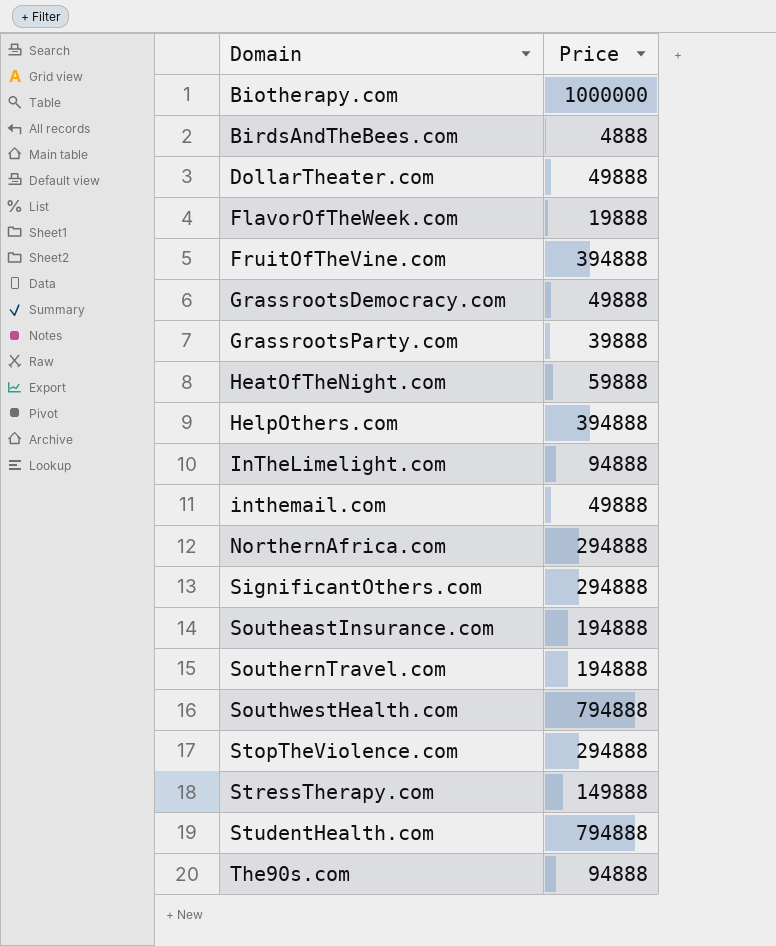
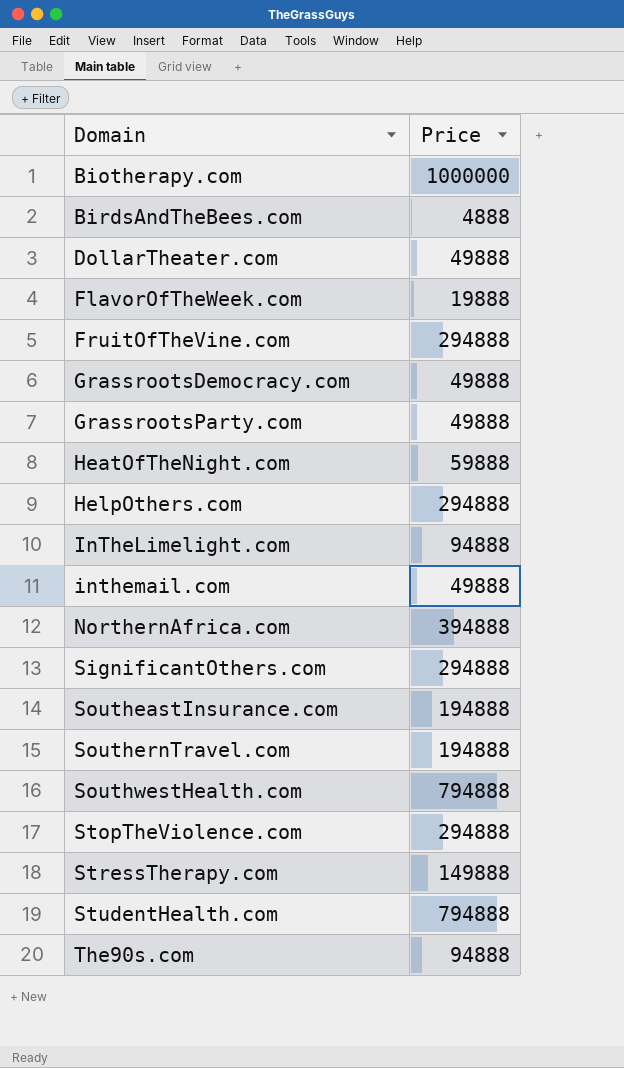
FruitOfTheVine.com | Price: 394888 -> 294888
GrassrootsParty.com | Price: 39888 -> 49888
HelpOthers.com | Price: 394888 -> 294888
NorthernAfrica.com | Price: 294888 -> 394888

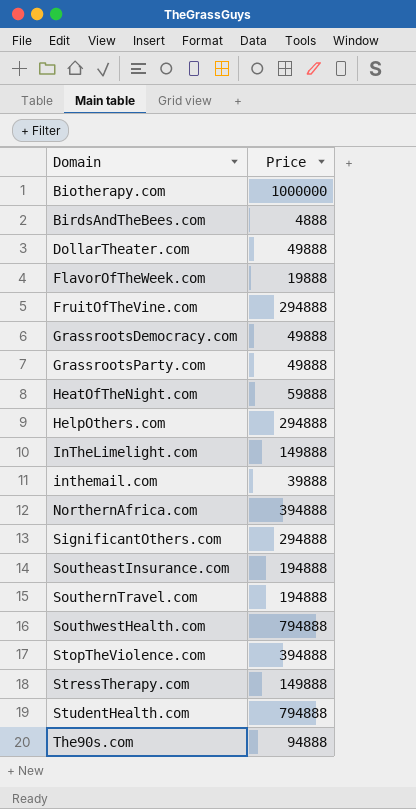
InTheLimelight.com | Price: 94888 -> 149888
inthemail.com | Price: 49888 -> 39888
StopTheViolence.com | Price: 294888 -> 394888

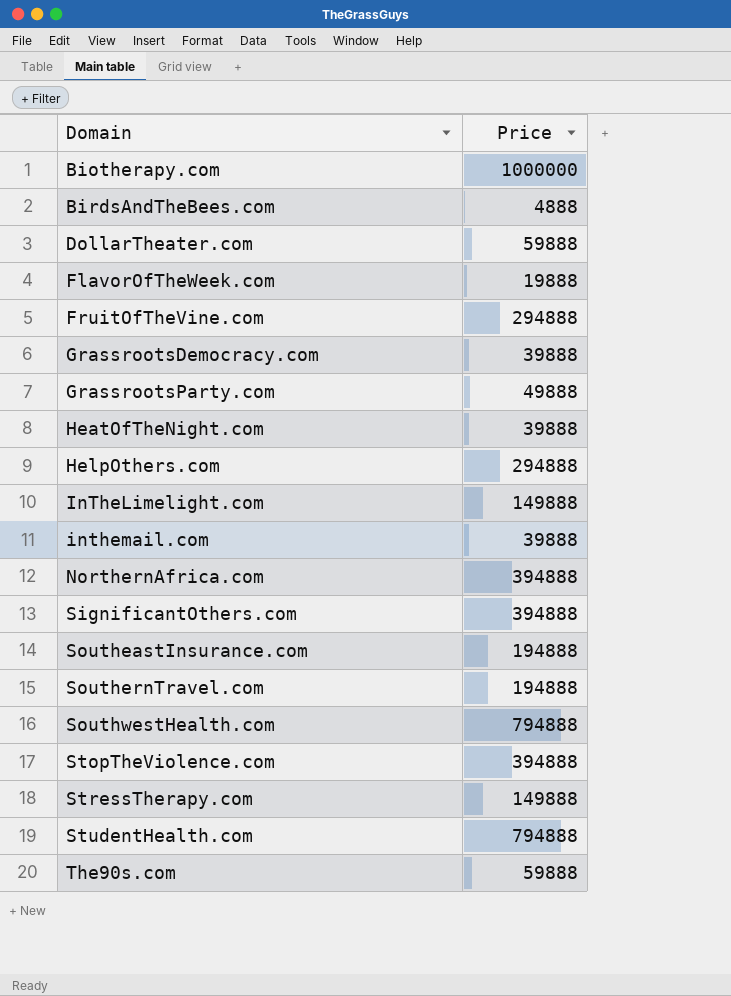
DollarTheater.com | Price: 49888 -> 59888
GrassrootsDemocracy.com | Price: 49888 -> 39888
HeatOfTheNight.com | Price: 59888 -> 39888
SignificantOthers.com | Price: 294888 -> 394888
The90s.com | Price: 94888 -> 59888

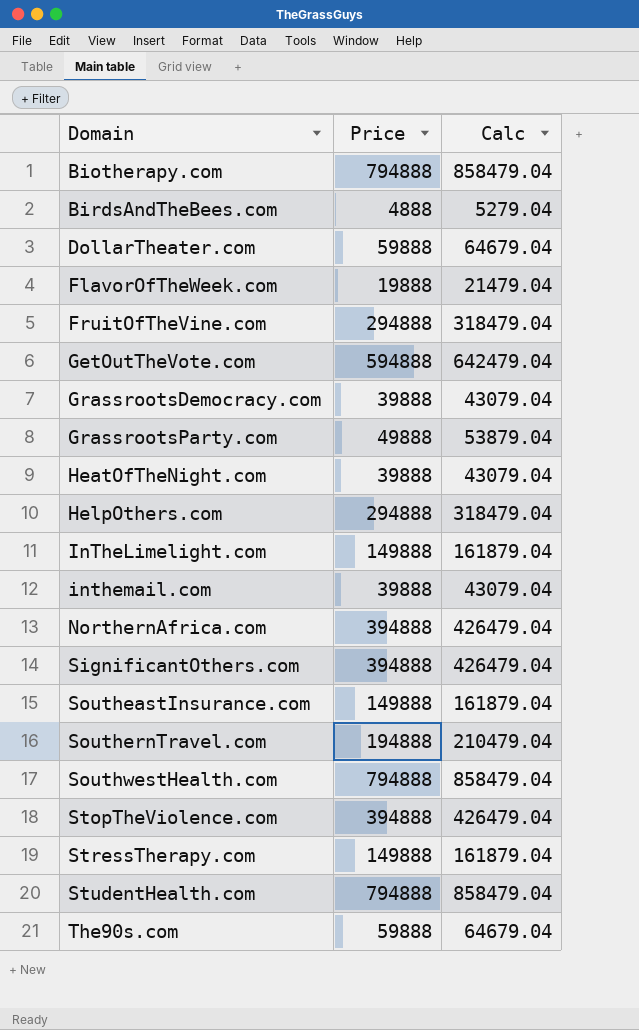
column Calc | formula: none -> [Price] * 1.08
Biotherapy.com | Price: 1000000 -> 794888
row GetOutTheVote.com: none -> 594888 | 642479.04
SoutheastInsurance.com | Price: 194888 -> 149888

